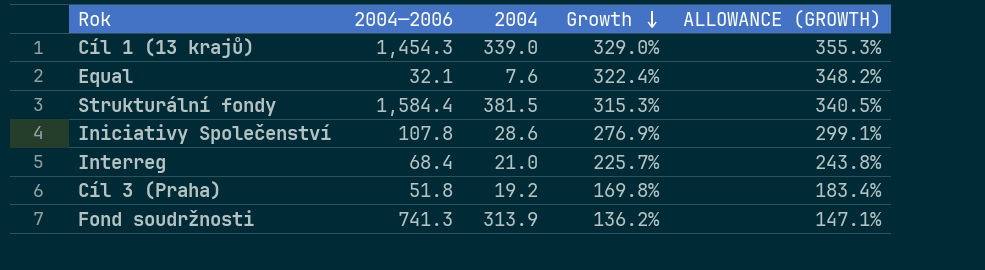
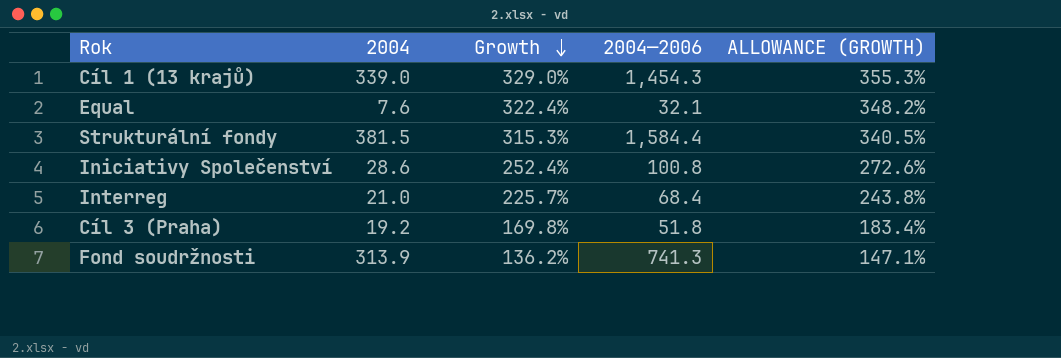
column 2004—2006 | position: 2 -> 4
Iniciativy Společenství | Growth: 276.9% -> 252.4%
Iniciativy Společenství | 2004—2006: 107.8 -> 100.8
Iniciativy Společenství | ALLOWANCE (GROWTH): 299.1% -> 272.6%

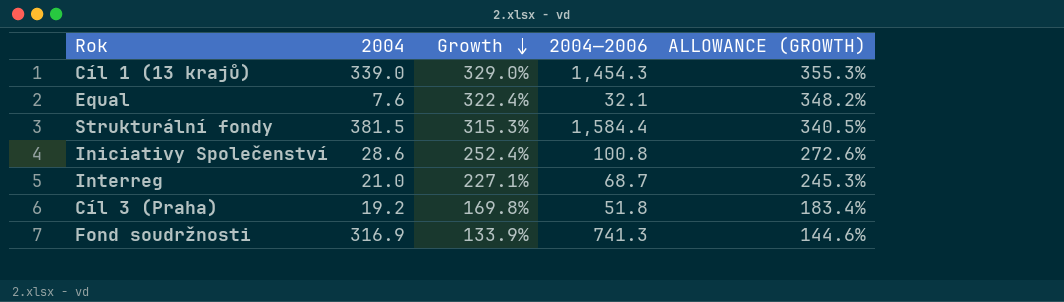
Interreg | Growth: 225.7% -> 227.1%
Interreg | 2004—2006: 68.4 -> 68.7
Interreg | ALLOWANCE (GROWTH): 243.8% -> 245.3%
Fond soudržnosti | 2004: 313.9 -> 316.9
Fond soudržnosti | Growth: 136.2% -> 133.9%
Fond soudržnosti | ALLOWANCE (GROWTH): 147.1% -> 144.6%

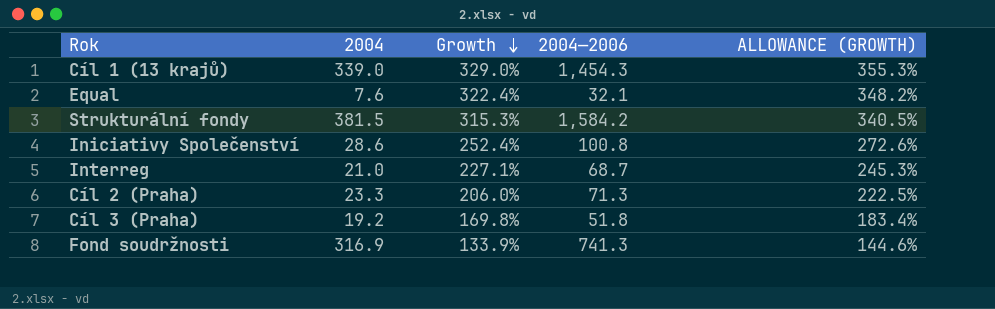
Strukturální fondy | 2004—2006: 1,584.4 -> 1,584.2
row Cíl 2 (Praha): none -> 23.3 | 206.0% | 71.3 | 222.5%

